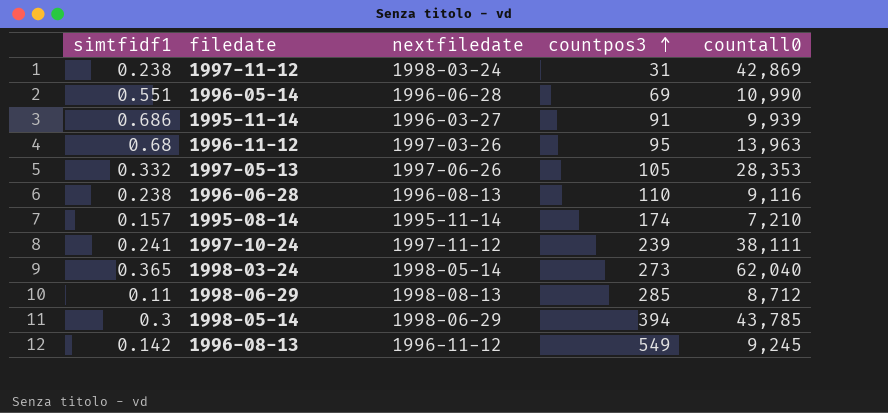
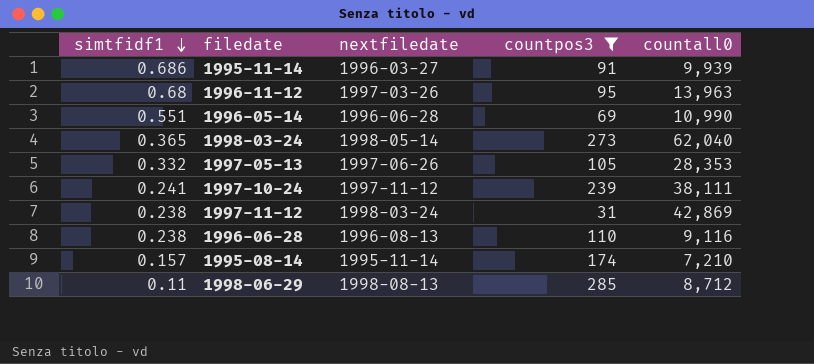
filter: none -> countpos3 <= 285
row order: countpos3 ascending -> simtfidf1 descending

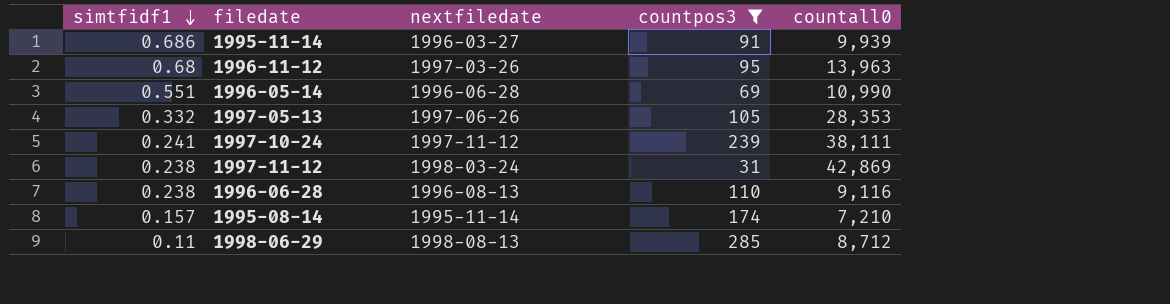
row 1998-03-24: 0.365 | 1998-05-14 | 273 | 62,040 -> none

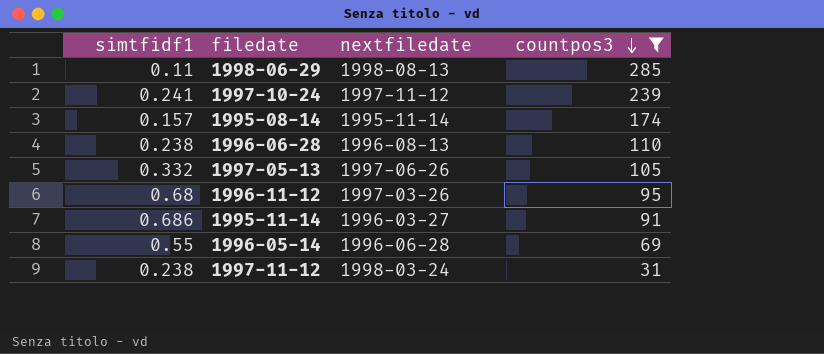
row order: simtfidf1 descending -> countpos3 descending
column countall0 | position: 5 -> none
1996-05-14 | simtfidf1: 0.551 -> 0.55

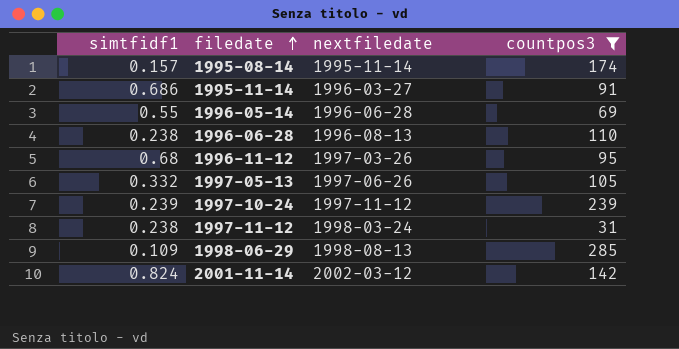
row order: countpos3 descending -> filedate ascending
1997-10-24 | simtfidf1: 0.241 -> 0.239
1998-06-29 | simtfidf1: 0.11 -> 0.109
row 2001-11-14: none -> 0.824 | 2002-03-12 | 142

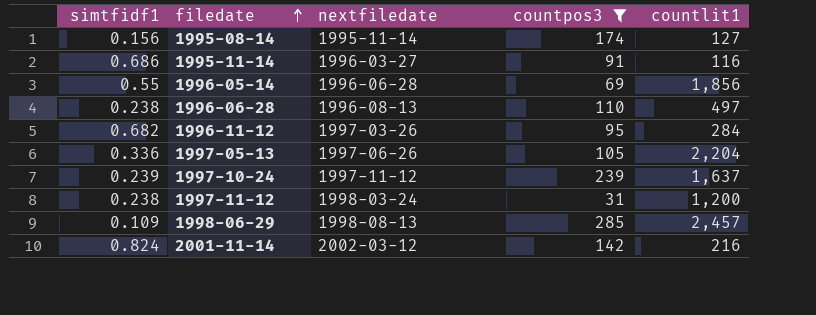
column countlit1 | position: none -> 5
1995-08-14 | simtfidf1: 0.157 -> 0.156
1996-11-12 | simtfidf1: 0.68 -> 0.682
1997-05-13 | simtfidf1: 0.332 -> 0.336

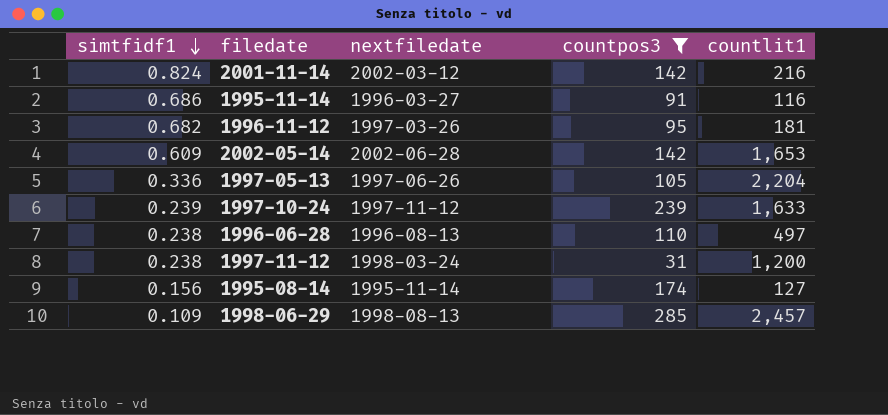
row order: filedate ascending -> simtfidf1 descending
row 1996-05-14: 0.55 | 1996-06-28 | 69 | 1,856 -> none
1996-11-12 | countlit1: 284 -> 181
row 2002-05-14: none -> 0.609 | 2002-06-28 | 142 | 1,653
1997-10-24 | countlit1: 1,637 -> 1,633

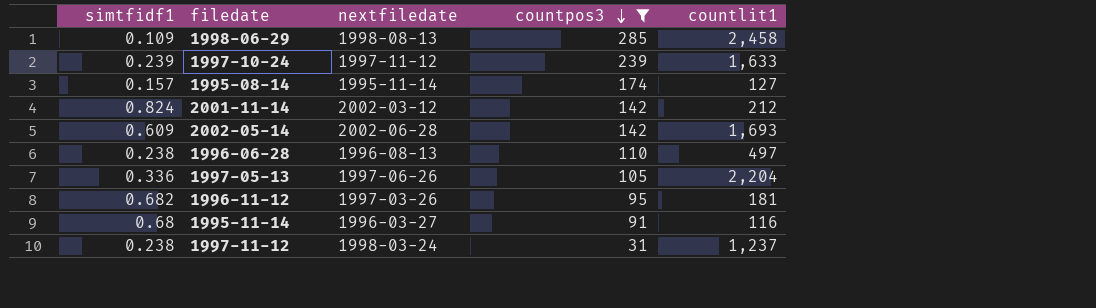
row order: simtfidf1 descending -> countpos3 descending
1998-06-29 | countlit1: 2,457 -> 2,458
1995-08-14 | simtfidf1: 0.156 -> 0.157
2001-11-14 | countlit1: 216 -> 212
2002-05-14 | countlit1: 1,653 -> 1,693
1995-11-14 | simtfidf1: 0.686 -> 0.68
1997-11-12 | countlit1: 1,200 -> 1,237

